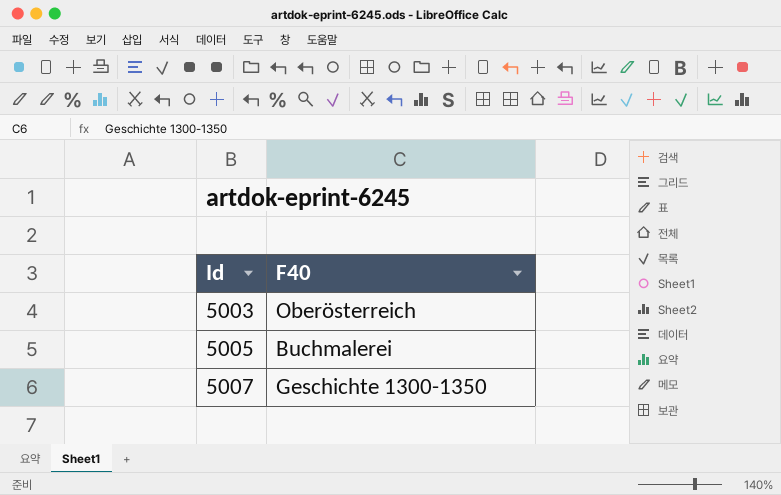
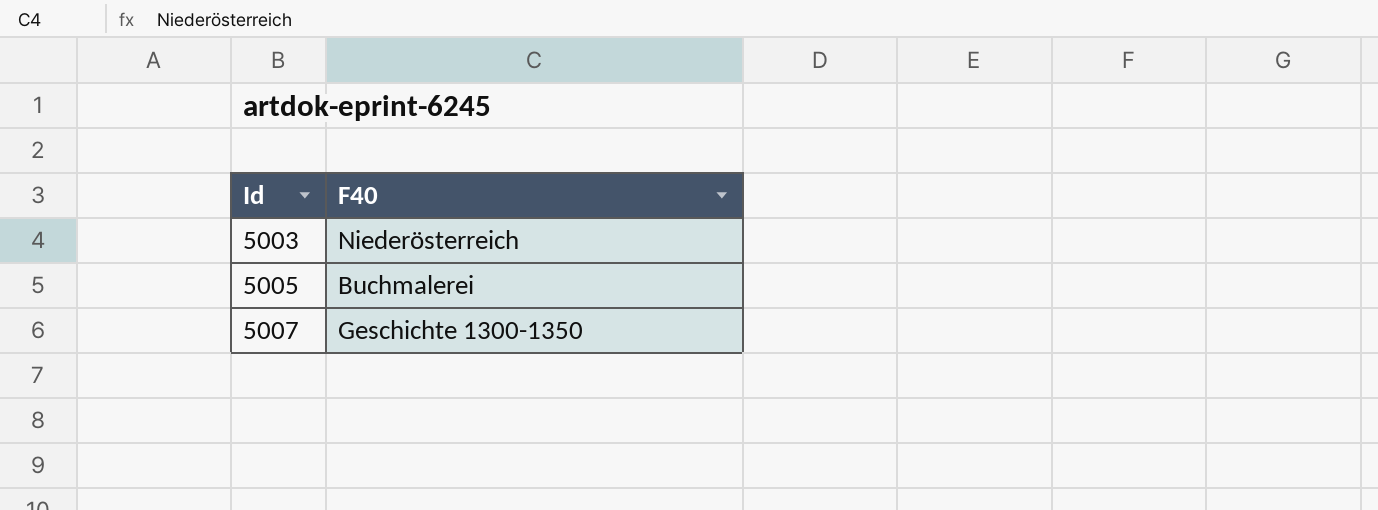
5003 | F40: Oberösterreich -> Niederösterreich

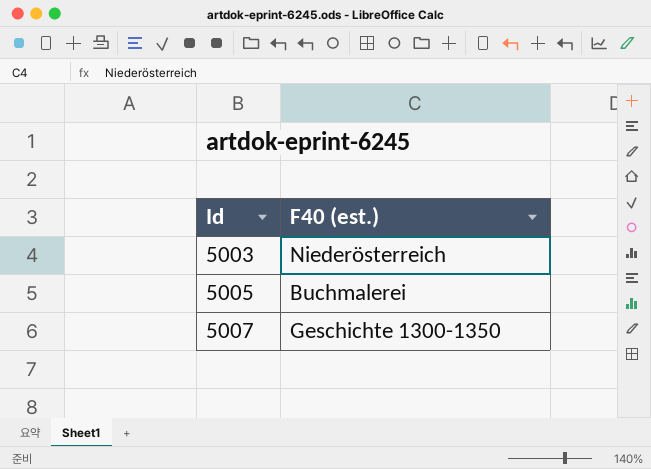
column name: F40 -> F40 (est.)

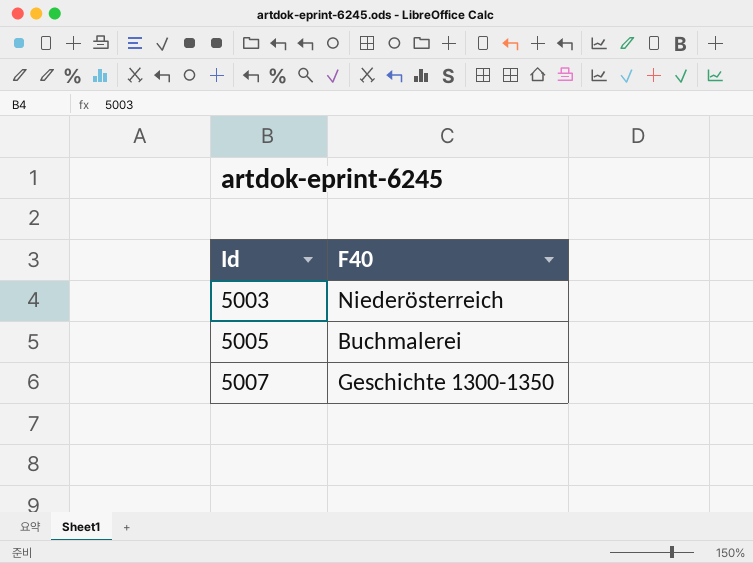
column name: F40 (est.) -> F40

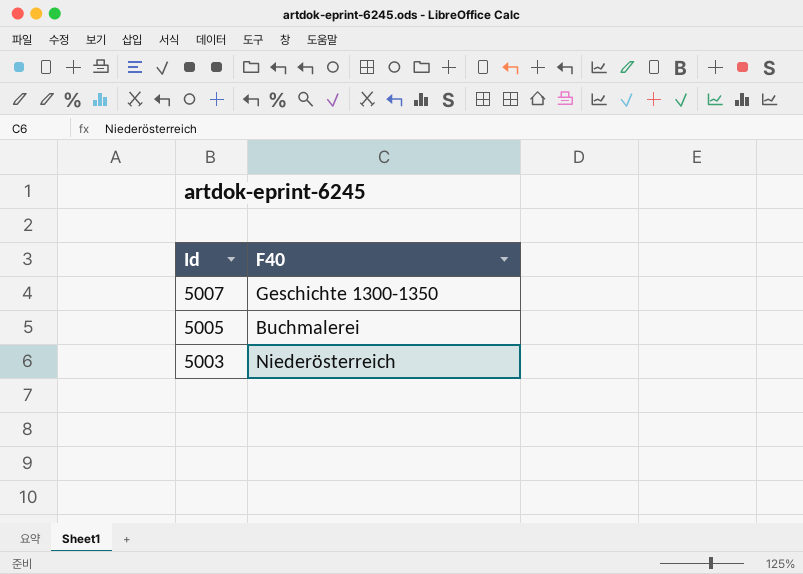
row order: Id ascending -> Id descending

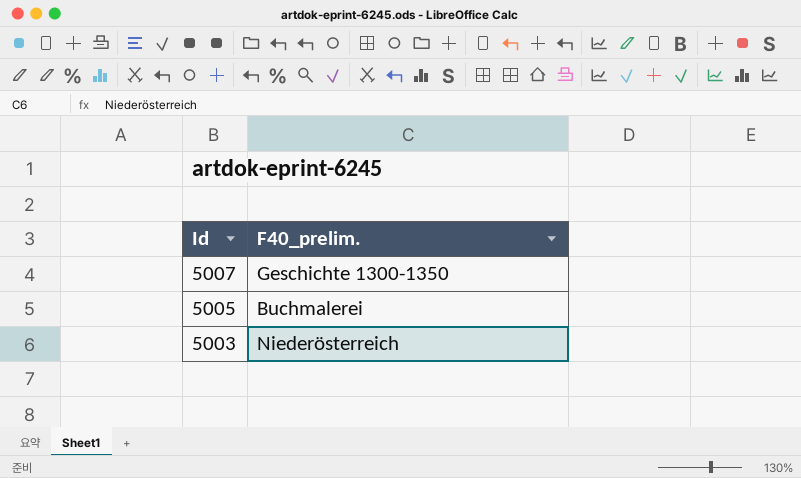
column name: F40 -> F40_prelim.

